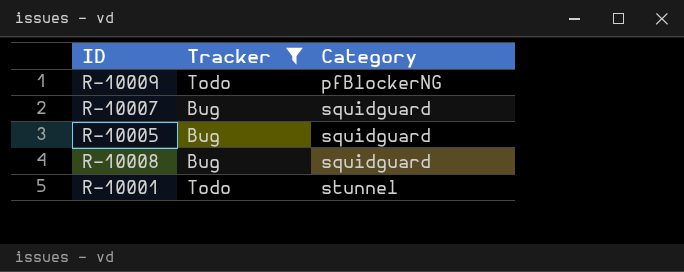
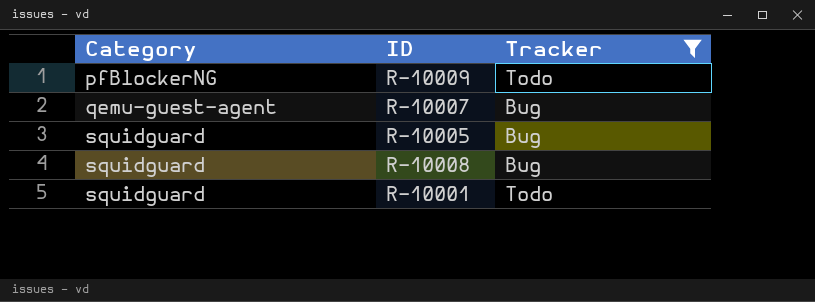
column Category | position: 3 -> 1
R-10007 | Category: squidguard -> qemu-guest-agent
R-10001 | Category: stunnel -> squidguard

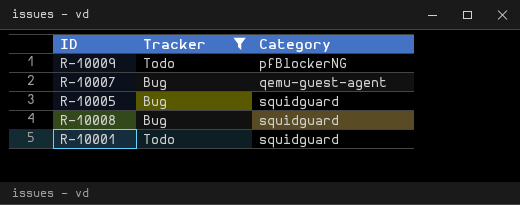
column Category | position: 1 -> 3

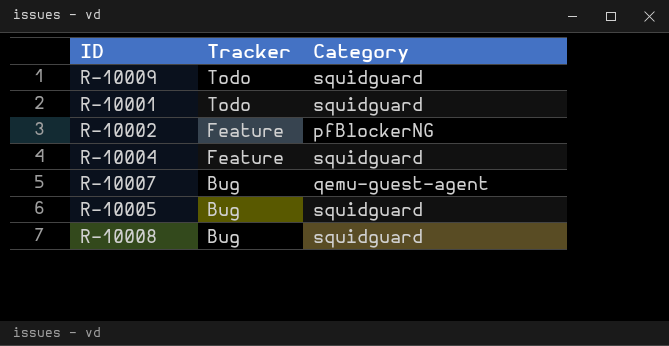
filter: Tracker != Feature -> none
row order: Category ascending -> Tracker descending
R-10009 | Category: pfBlockerNG -> squidguard

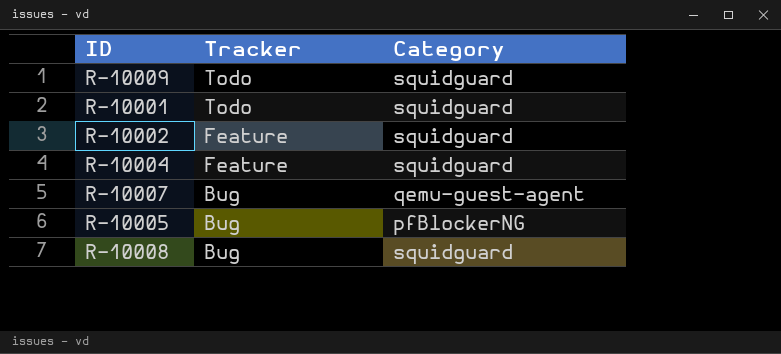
R-10002 | Category: pfBlockerNG -> squidguard
R-10005 | Category: squidguard -> pfBlockerNG

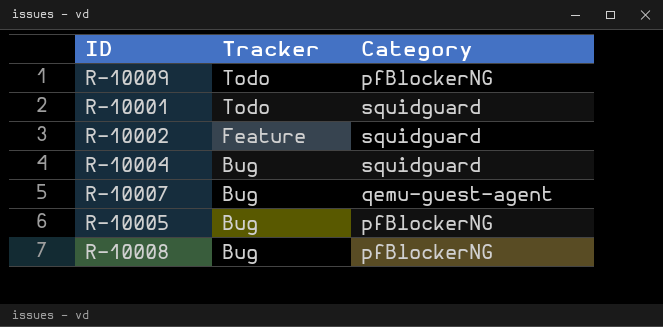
R-10009 | Category: squidguard -> pfBlockerNG
R-10004 | Tracker: Feature -> Bug
R-10008 | Category: squidguard -> pfBlockerNG

